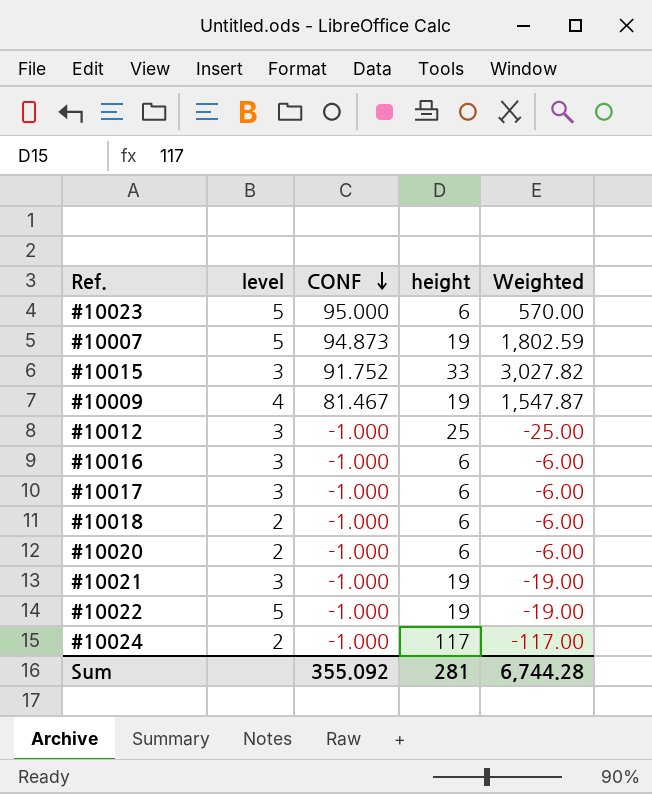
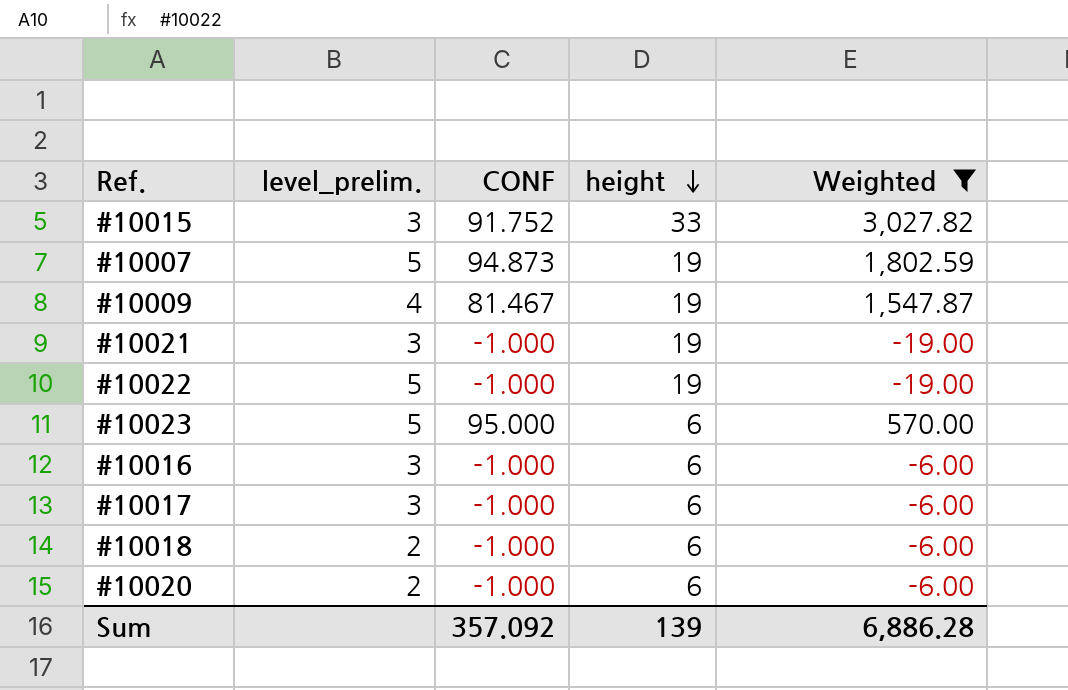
filter: none -> Weighted >= -19.00
row order: CONF descending -> height descending
column name: level -> level_prelim.
Sum | CONF: 355.092 -> 357.092
Sum | height: 281 -> 139
Sum | Weighted: 6,744.28 -> 6,886.28

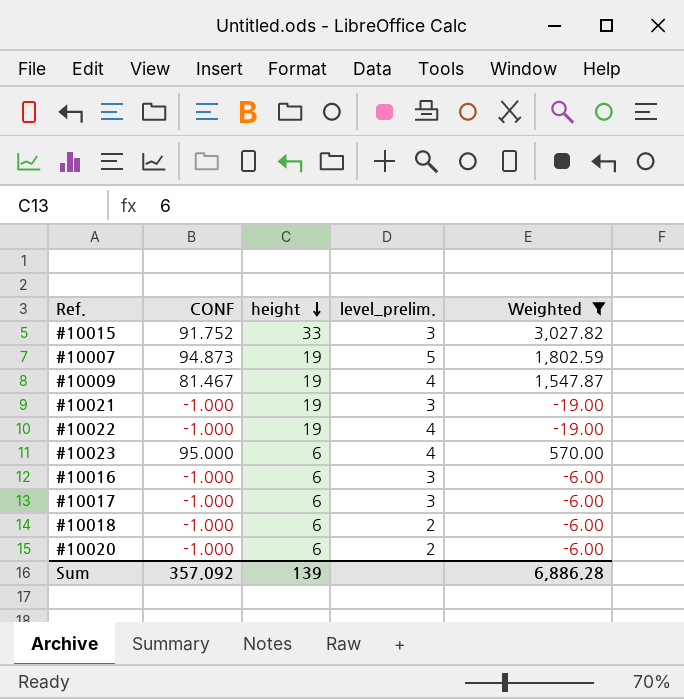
column level_prelim. | position: 2 -> 4
#10022 | level_prelim.: 5 -> 4
#10023 | level_prelim.: 5 -> 4

